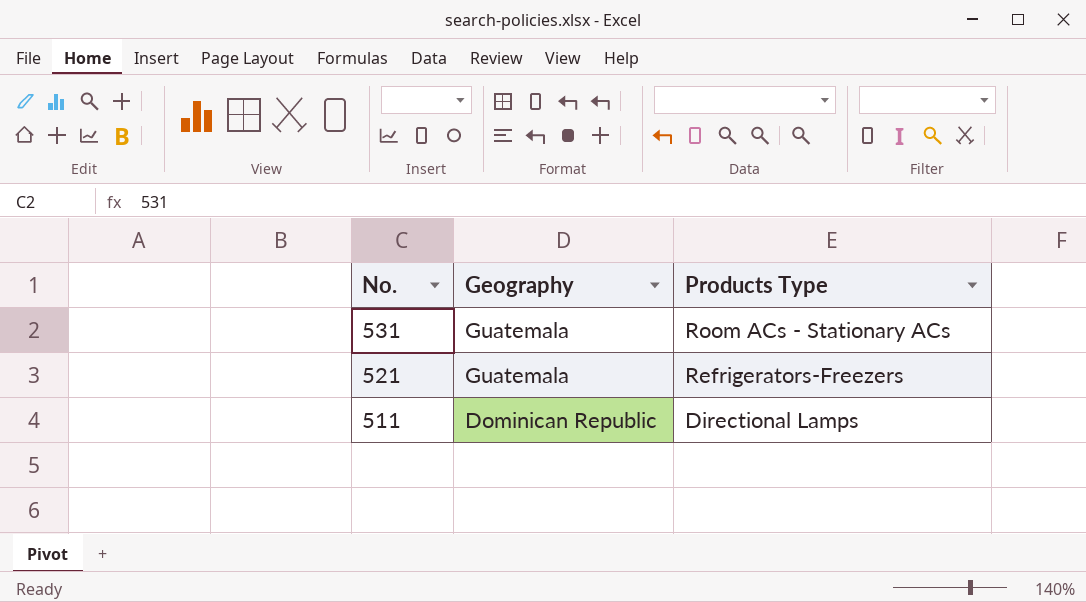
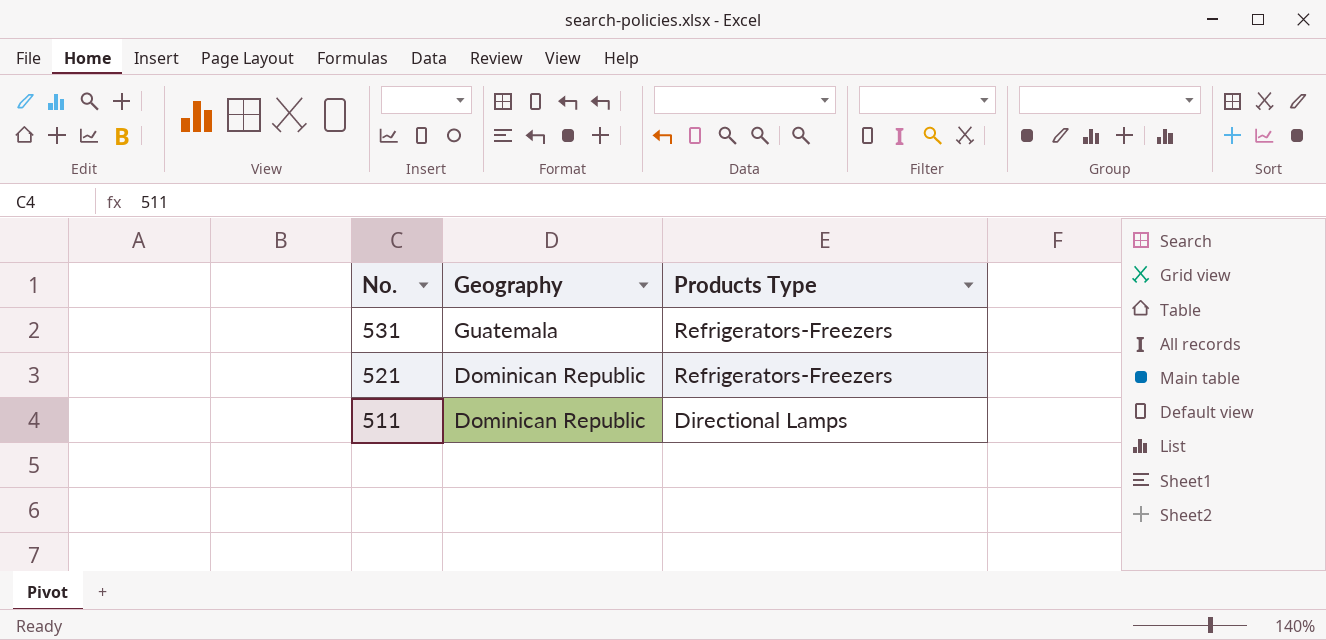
531 | Products Type: Room ACs - Stationary ACs -> Refrigerators-Freezers
521 | Geography: Guatemala -> Dominican Republic

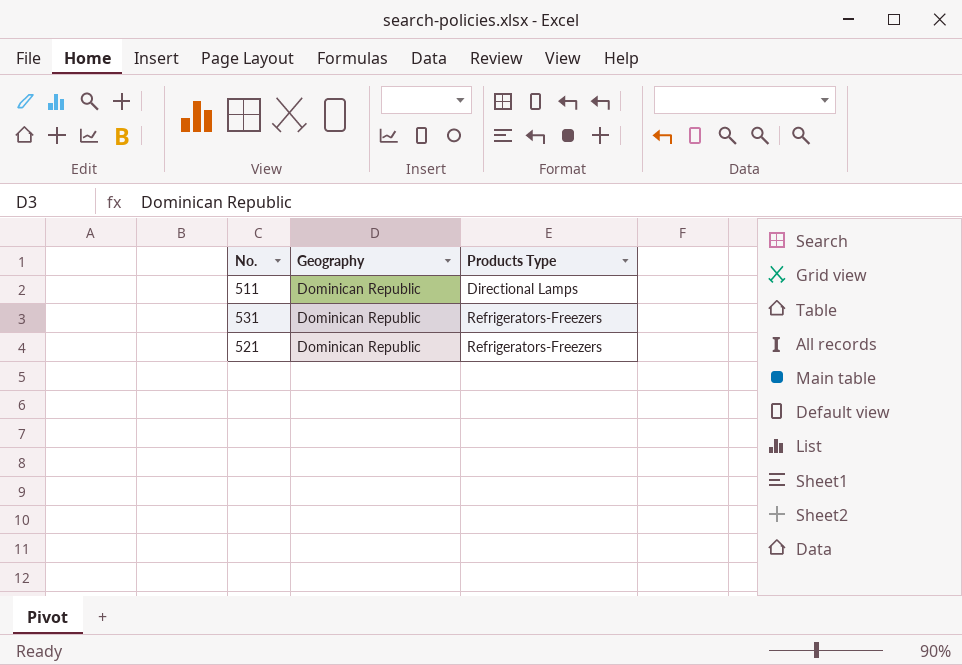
row order: No. descending -> Products Type ascending
531 | Geography: Guatemala -> Dominican Republic

